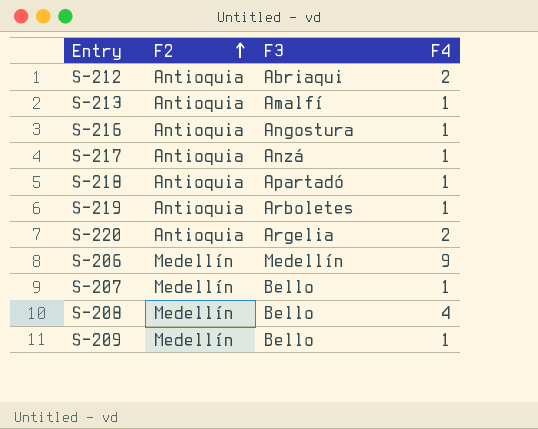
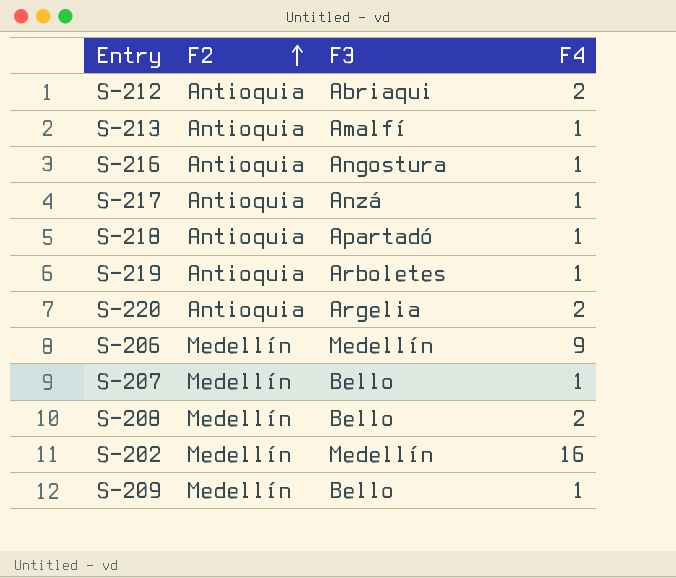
S-208 | F4: 4 -> 2
row S-202: none -> Medellín | Medellín | 16

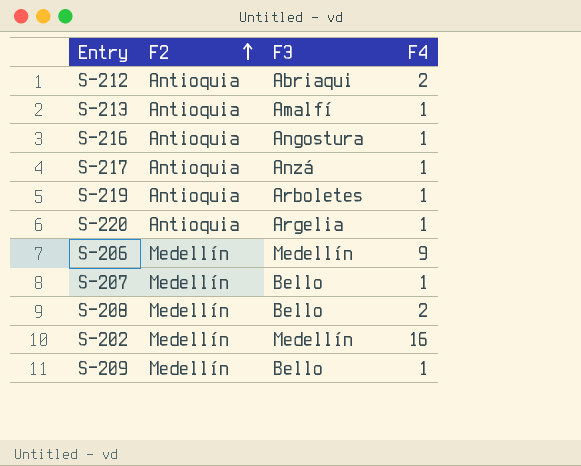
row S-218: Antioquia | Apartadó | 1 -> none
S-220 | F4: 2 -> 1

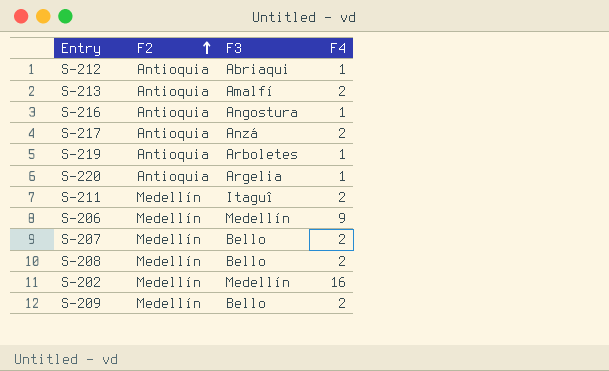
S-212 | F4: 2 -> 1
S-213 | F4: 1 -> 2
S-217 | F4: 1 -> 2
row S-211: none -> Medellín | Itaguî | 2
S-207 | F4: 1 -> 2
S-209 | F4: 1 -> 2

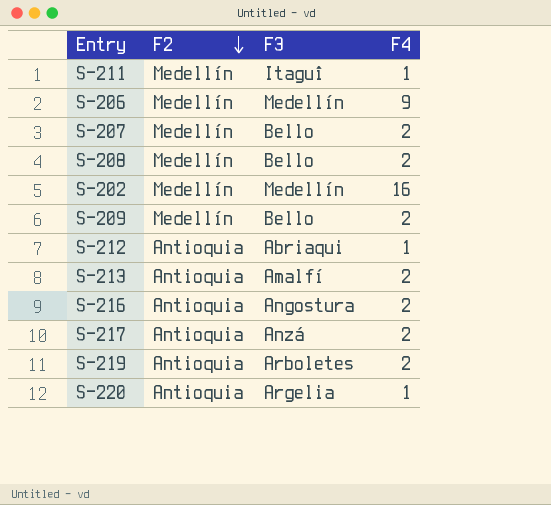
row order: F2 ascending -> F2 descending
S-211 | F4: 2 -> 1
S-216 | F4: 1 -> 2
S-219 | F4: 1 -> 2

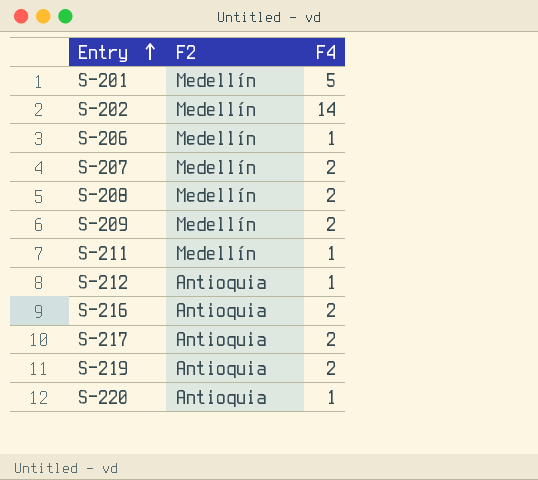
row order: F2 descending -> Entry ascending
column F3 | position: 3 -> none
row S-213: Antioquia | Amalfí | 2 -> none
row S-201: none -> Medellín | 5
S-202 | F4: 16 -> 14
S-206 | F4: 9 -> 1

